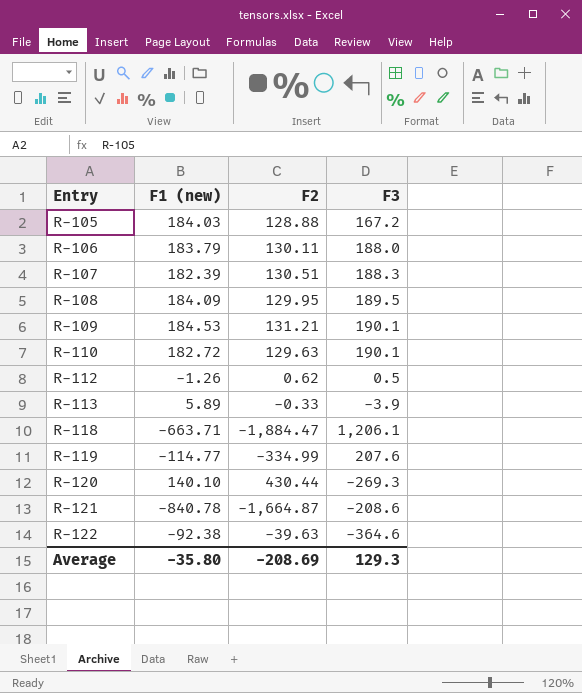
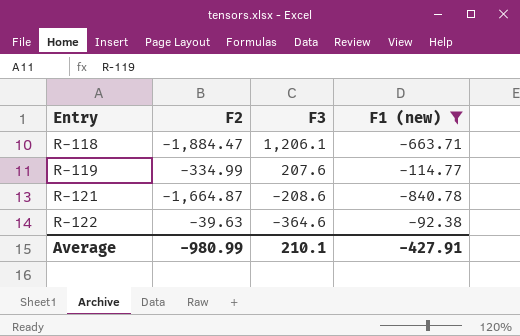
filter: none -> F1 (new) <= -92.38
column F1 (new) | position: 2 -> 4
Average | F2: -208.69 -> -980.99
Average | F3: 129.3 -> 210.1
Average | F1 (new): -35.80 -> -427.91

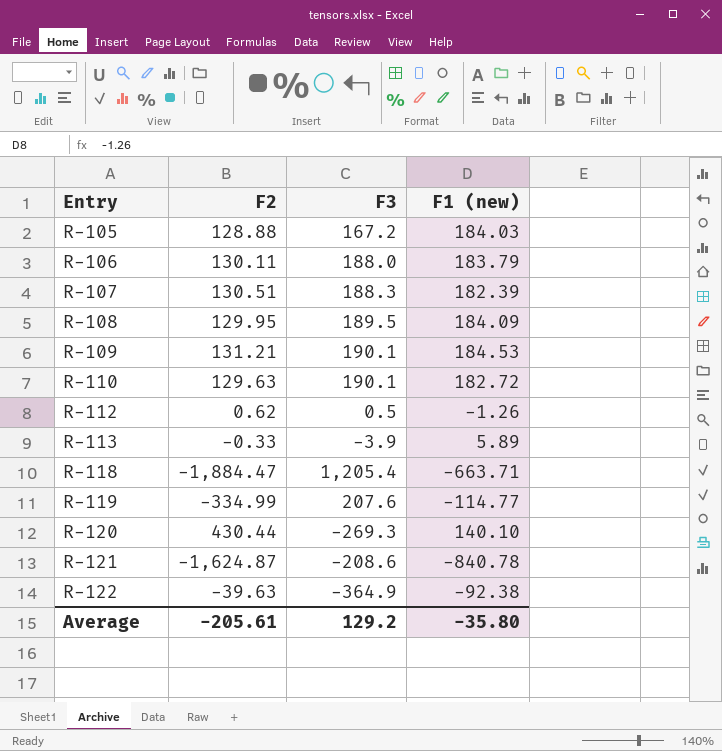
filter: F1 (new) <= -92.38 -> none
R-118 | F3: 1,206.1 -> 1,205.4
R-121 | F2: -1,664.87 -> -1,624.87
R-122 | F3: -364.6 -> -364.9
Average | F2: -980.99 -> -205.61
Average | F3: 210.1 -> 129.2
Average | F1 (new): -427.91 -> -35.80

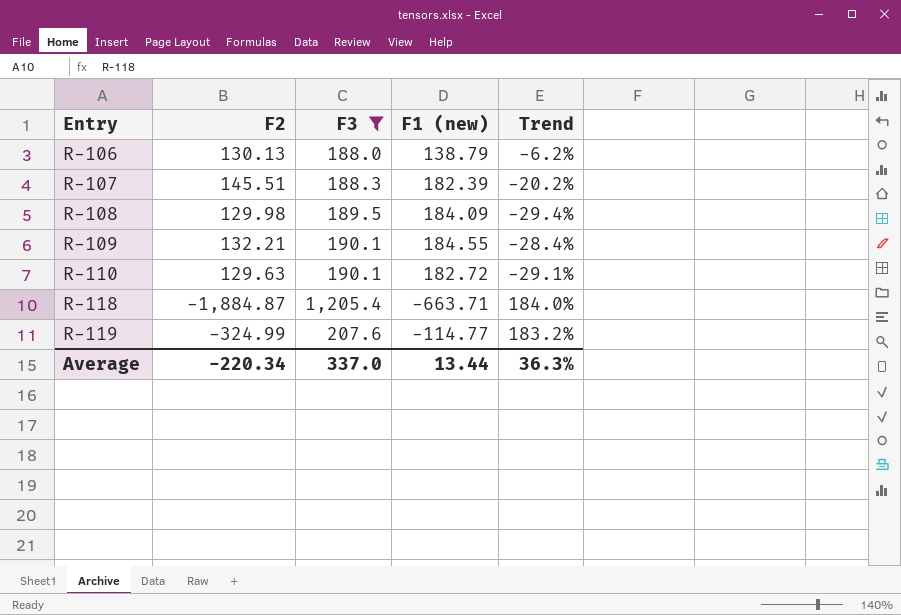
filter: none -> F3 >= 188.0
column Trend | formula: none -> ([F2] - [F1 (new)]) / [F1 (new)]
R-106 | F2: 130.11 -> 130.13
R-106 | F1 (new): 183.79 -> 138.79
R-107 | F2: 130.51 -> 145.51
R-108 | F2: 129.95 -> 129.98
R-109 | F2: 131.21 -> 132.21
R-109 | F1 (new): 184.53 -> 184.55
R-118 | F2: -1,884.47 -> -1,884.87
R-119 | F2: -334.99 -> -324.99
Average | F2: -205.61 -> -220.34
Average | F3: 129.2 -> 337.0
Average | F1 (new): -35.80 -> 13.44

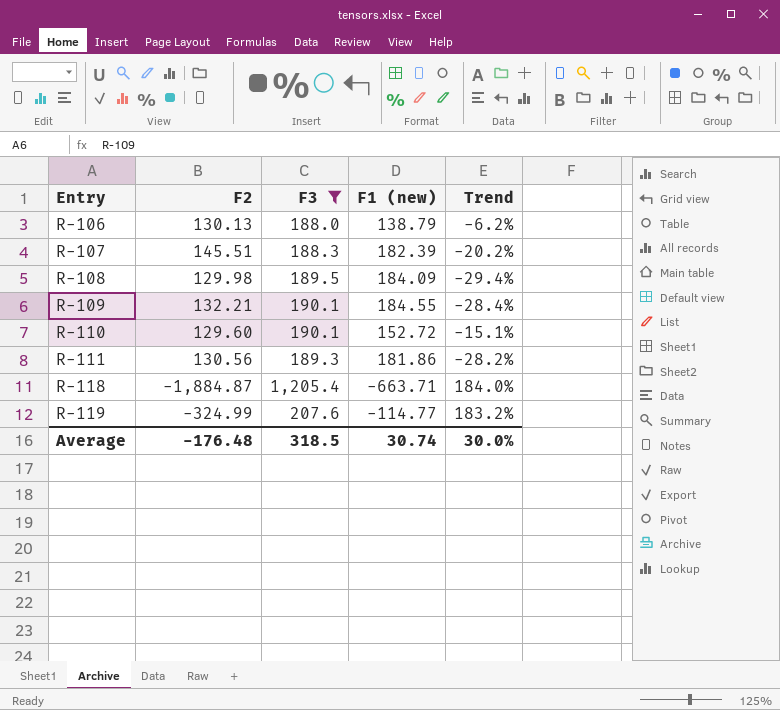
R-110 | F2: 129.63 -> 129.60
R-110 | F1 (new): 182.72 -> 152.72
R-110 | Trend: -29.1% -> -15.1%
row R-111: none -> 130.56 | 189.3 | 181.86 | -28.2%
Average | F2: -220.34 -> -176.48
Average | F3: 337.0 -> 318.5
Average | F1 (new): 13.44 -> 30.74
Average | Trend: 36.3% -> 30.0%

